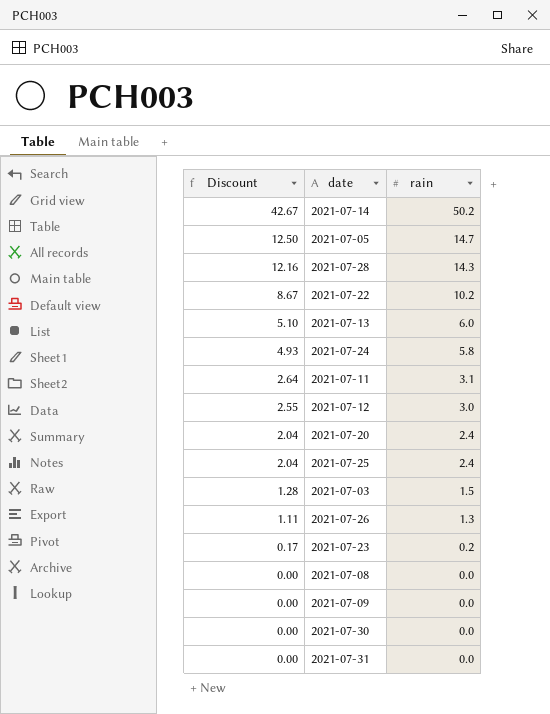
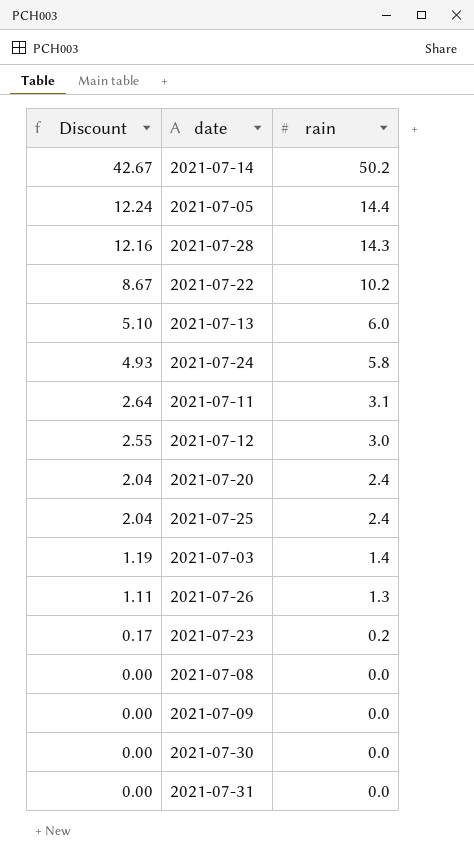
2021-07-05 | Discount: 12.50 -> 12.24
2021-07-05 | rain: 14.7 -> 14.4
2021-07-03 | Discount: 1.28 -> 1.19
2021-07-03 | rain: 1.5 -> 1.4

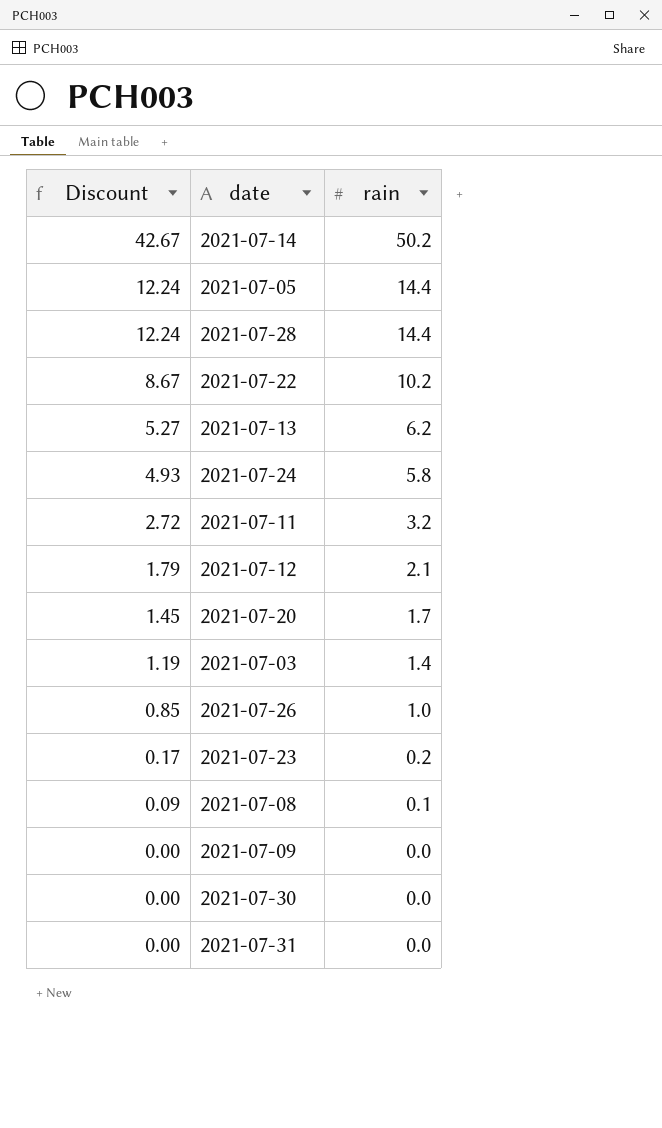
row 2021-07-25: 2.04 | 2.4 -> none
2021-07-28 | Discount: 12.16 -> 12.24
2021-07-28 | rain: 14.3 -> 14.4
2021-07-13 | Discount: 5.10 -> 5.27
2021-07-13 | rain: 6.0 -> 6.2
2021-07-11 | Discount: 2.64 -> 2.72
2021-07-11 | rain: 3.1 -> 3.2
2021-07-12 | Discount: 2.55 -> 1.79
2021-07-12 | rain: 3.0 -> 2.1
2021-07-20 | Discount: 2.04 -> 1.45
2021-07-20 | rain: 2.4 -> 1.7
2021-07-26 | Discount: 1.11 -> 0.85
2021-07-26 | rain: 1.3 -> 1.0
2021-07-08 | Discount: 0.00 -> 0.09
2021-07-08 | rain: 0.0 -> 0.1

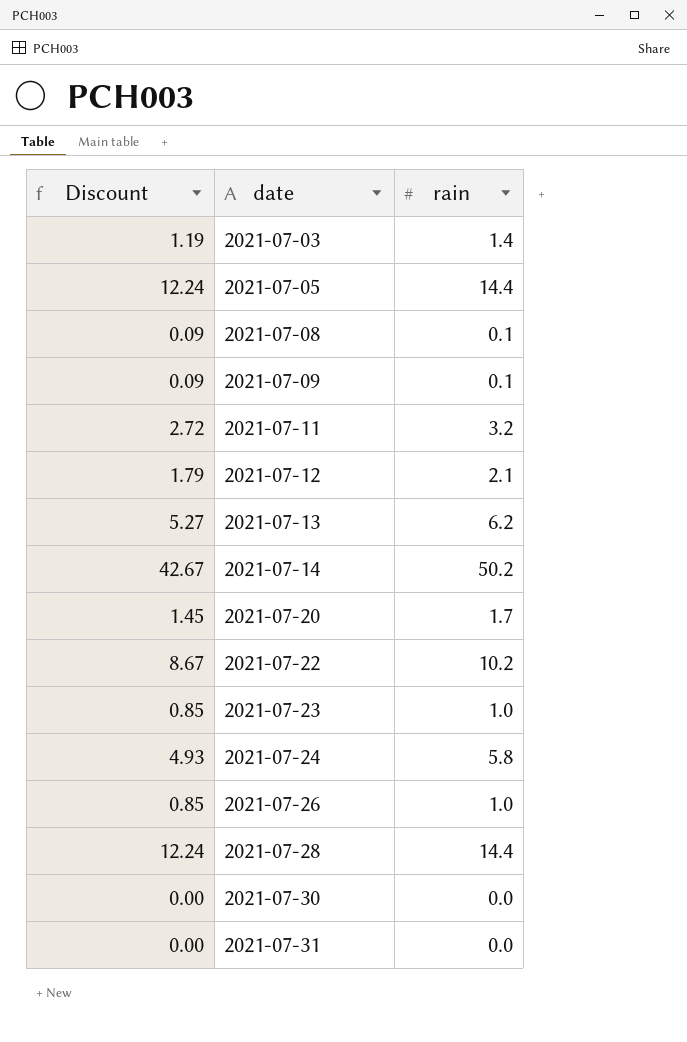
row order: Discount descending -> date ascending
2021-07-09 | Discount: 0.00 -> 0.09
2021-07-09 | rain: 0.0 -> 0.1
2021-07-23 | Discount: 0.17 -> 0.85
2021-07-23 | rain: 0.2 -> 1.0

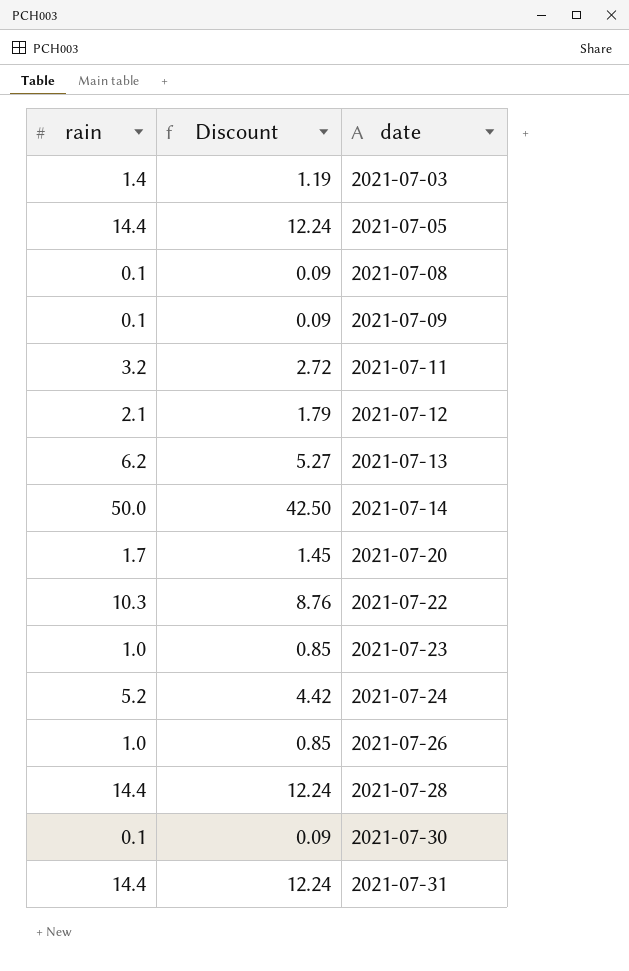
column rain | position: 3 -> 1
2021-07-14 | rain: 50.2 -> 50.0
2021-07-14 | Discount: 42.67 -> 42.50
2021-07-22 | rain: 10.2 -> 10.3
2021-07-22 | Discount: 8.67 -> 8.76
2021-07-24 | rain: 5.8 -> 5.2
2021-07-24 | Discount: 4.93 -> 4.42
2021-07-30 | rain: 0.0 -> 0.1
2021-07-30 | Discount: 0.00 -> 0.09
2021-07-31 | rain: 0.0 -> 14.4
2021-07-31 | Discount: 0.00 -> 12.24

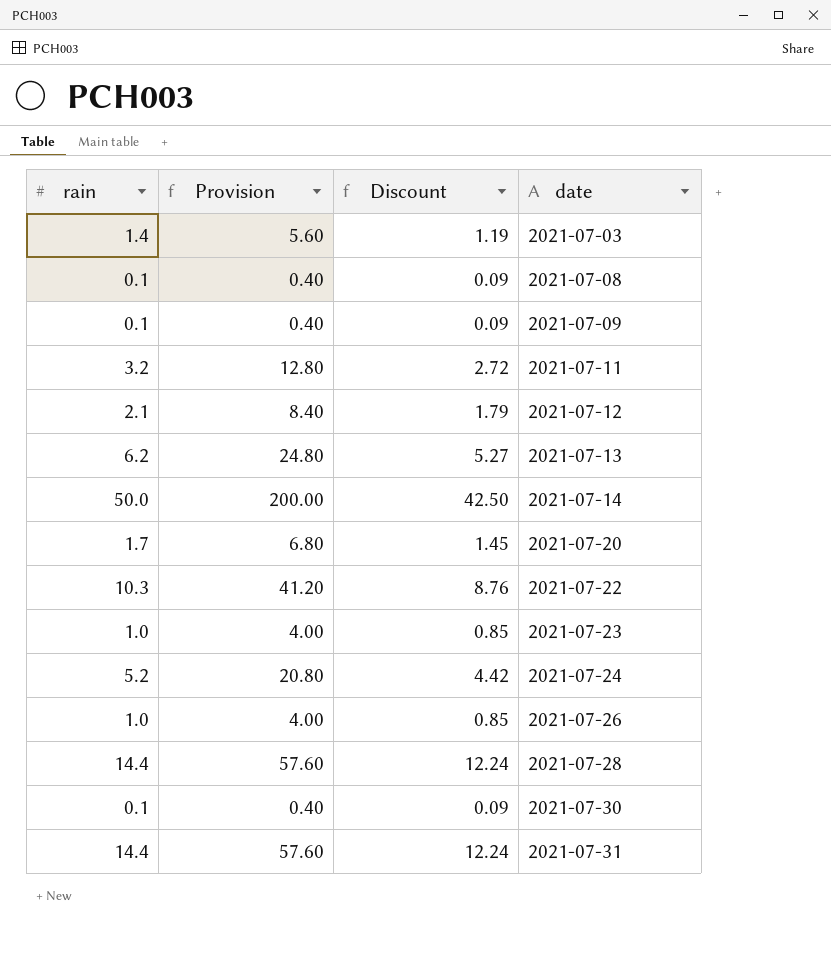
column Provision | formula: none -> [rain] * 4
row 2021-07-05: 14.4 | 12.24 -> none

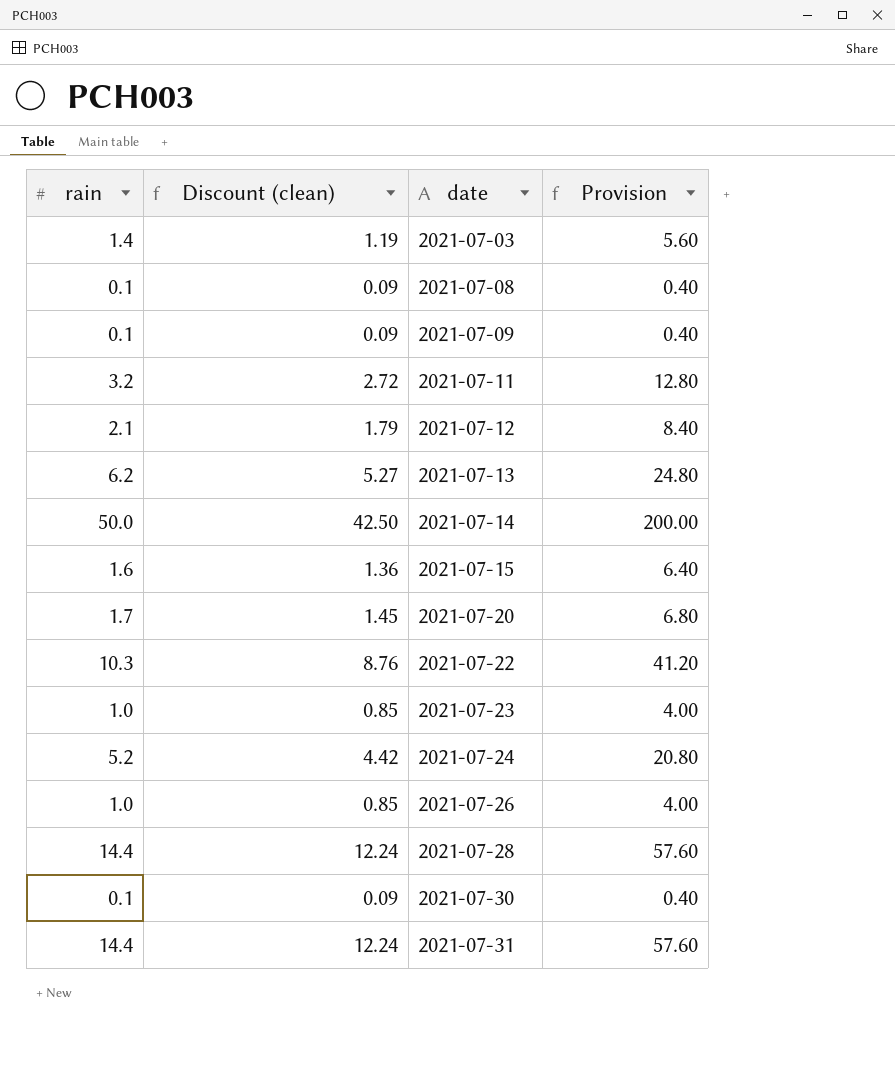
column name: Discount -> Discount (clean)
column Provision | position: 2 -> 4
row 2021-07-15: none -> 1.6 | 1.36 | 6.40

